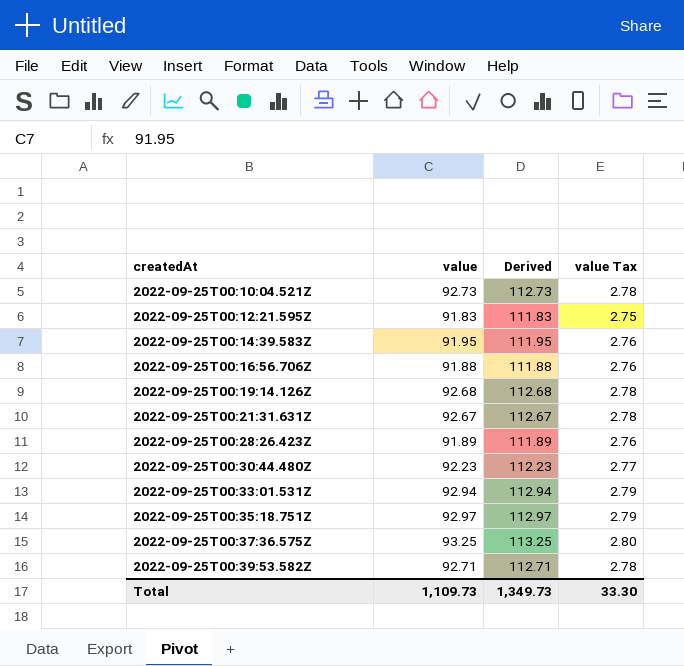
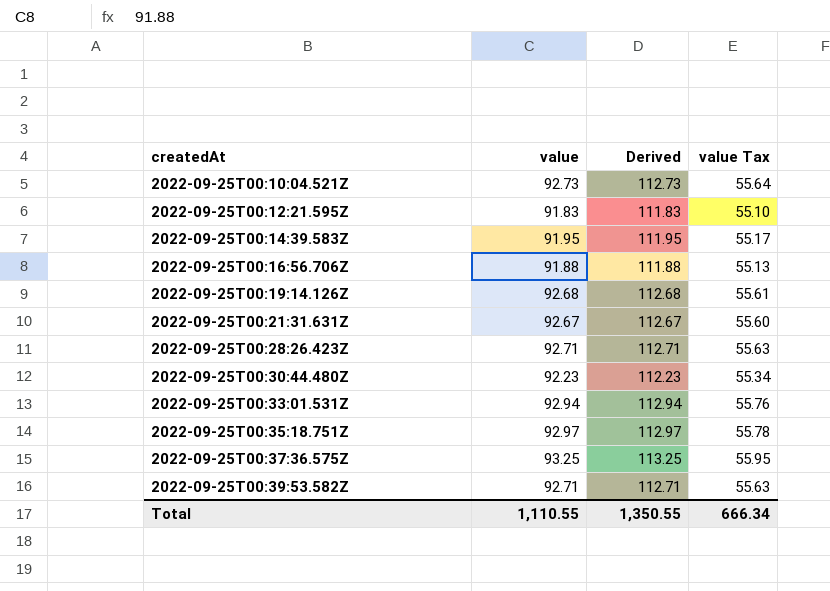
column value Tax | formula: [value] * 0.03 -> [value] * 0.6
2022-09-25T00:28:26.423Z | value: 91.89 -> 92.71
2022-09-25T00:28:26.423Z | Derived: 111.89 -> 112.71
Total | value: 1,109.73 -> 1,110.55
Total | Derived: 1,349.73 -> 1,350.55
Total | value Tax: 33.30 -> 666.34

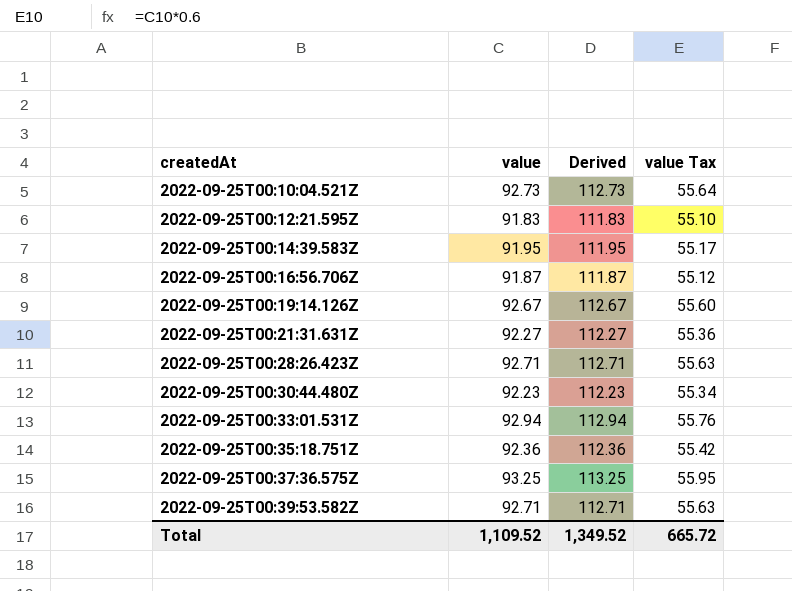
2022-09-25T00:16:56.706Z | value: 91.88 -> 91.87
2022-09-25T00:16:56.706Z | Derived: 111.88 -> 111.87
2022-09-25T00:16:56.706Z | value Tax: 55.13 -> 55.12
2022-09-25T00:19:14.126Z | value: 92.68 -> 92.67
2022-09-25T00:19:14.126Z | Derived: 112.68 -> 112.67
2022-09-25T00:19:14.126Z | value Tax: 55.61 -> 55.60
2022-09-25T00:21:31.631Z | value: 92.67 -> 92.27
2022-09-25T00:21:31.631Z | Derived: 112.67 -> 112.27
2022-09-25T00:21:31.631Z | value Tax: 55.60 -> 55.36
2022-09-25T00:35:18.751Z | value: 92.97 -> 92.36
2022-09-25T00:35:18.751Z | Derived: 112.97 -> 112.36
2022-09-25T00:35:18.751Z | value Tax: 55.78 -> 55.42
Total | value: 1,110.55 -> 1,109.52
Total | Derived: 1,350.55 -> 1,349.52
Total | value Tax: 666.34 -> 665.72

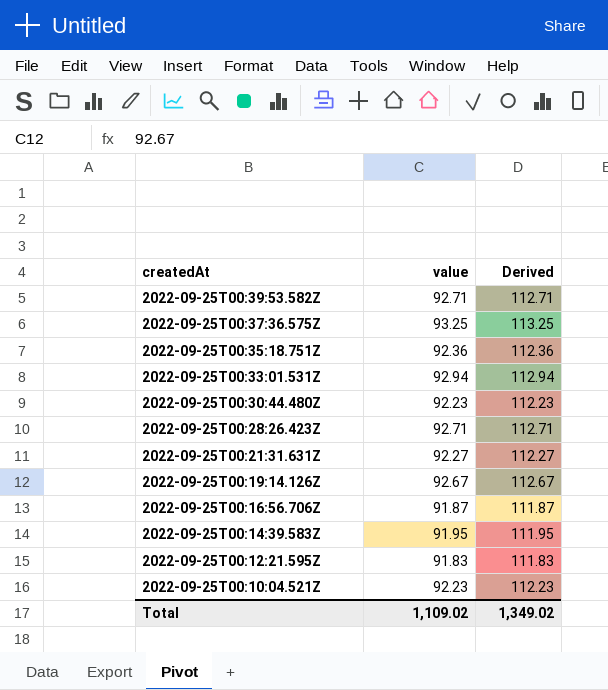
row order: createdAt ascending -> createdAt descending
column value Tax | formula: [value] * 0.6 -> none
2022-09-25T00:10:04.521Z | value: 92.73 -> 92.23
2022-09-25T00:10:04.521Z | Derived: 112.73 -> 112.23
Total | value: 1,109.52 -> 1,109.02
Total | Derived: 1,349.52 -> 1,349.02

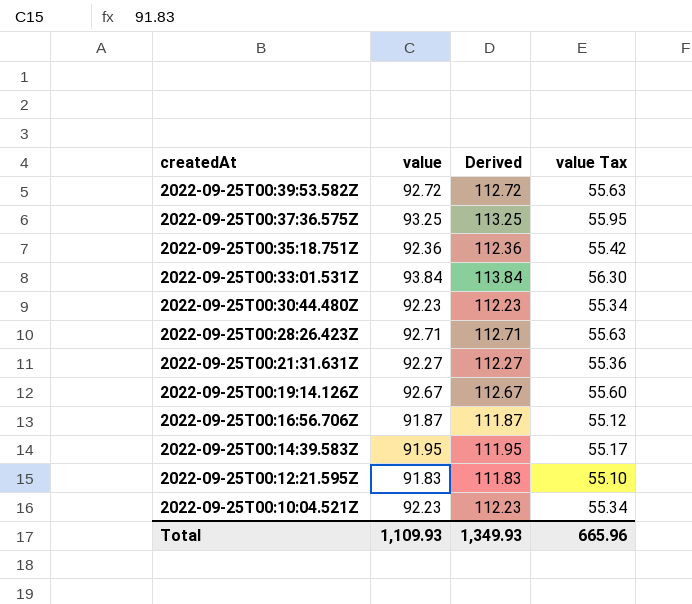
column value Tax | formula: none -> [value] * 0.6
2022-09-25T00:39:53.582Z | value: 92.71 -> 92.72
2022-09-25T00:39:53.582Z | Derived: 112.71 -> 112.72
2022-09-25T00:33:01.531Z | value: 92.94 -> 93.84
2022-09-25T00:33:01.531Z | Derived: 112.94 -> 113.84
Total | value: 1,109.02 -> 1,109.93
Total | Derived: 1,349.02 -> 1,349.93

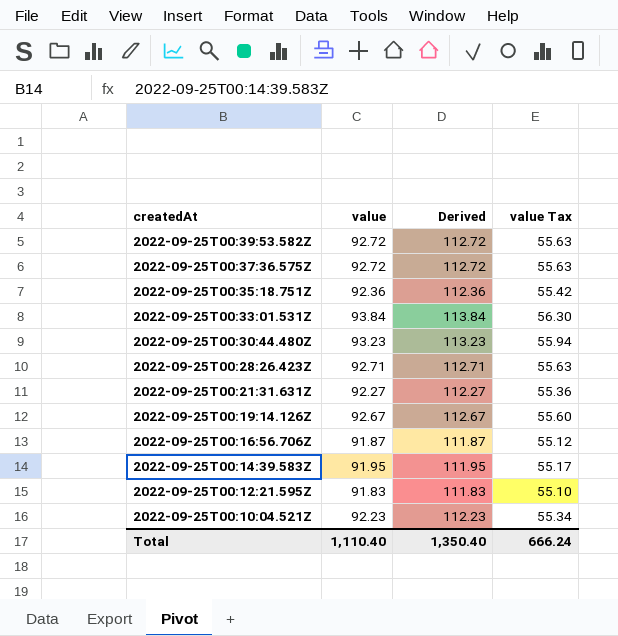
2022-09-25T00:37:36.575Z | value: 93.25 -> 92.72
2022-09-25T00:37:36.575Z | Derived: 113.25 -> 112.72
2022-09-25T00:37:36.575Z | value Tax: 55.95 -> 55.63
2022-09-25T00:30:44.480Z | value: 92.23 -> 93.23
2022-09-25T00:30:44.480Z | Derived: 112.23 -> 113.23
2022-09-25T00:30:44.480Z | value Tax: 55.34 -> 55.94
Total | value: 1,109.93 -> 1,110.40
Total | Derived: 1,349.93 -> 1,350.40
Total | value Tax: 665.96 -> 666.24

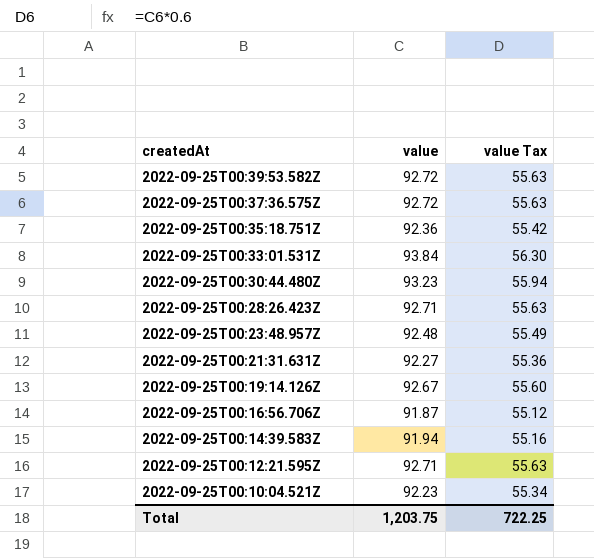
column Derived | formula: [value] + 20 -> none
row 2022-09-25T00:23:48.957Z: none -> 92.48 | 55.49
2022-09-25T00:14:39.583Z | value: 91.95 -> 91.94
2022-09-25T00:14:39.583Z | value Tax: 55.17 -> 55.16
2022-09-25T00:12:21.595Z | value: 91.83 -> 92.71
2022-09-25T00:12:21.595Z | value Tax: 55.10 -> 55.63
Total | value: 1,110.40 -> 1,203.75
Total | value Tax: 666.24 -> 722.25

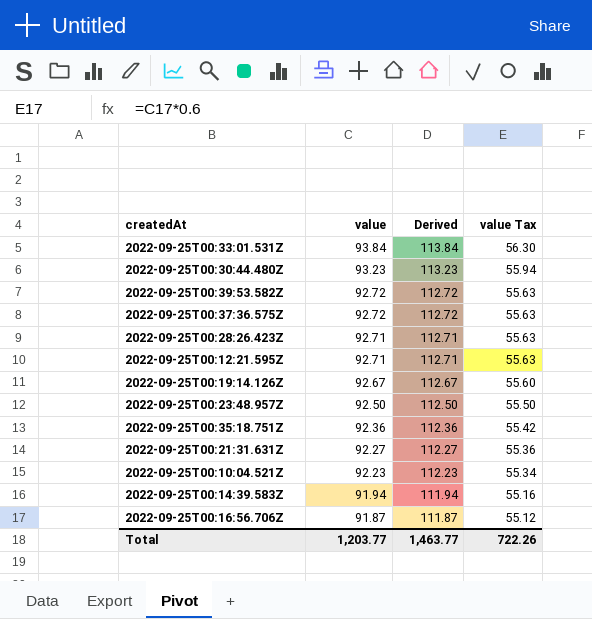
row order: createdAt descending -> value descending
column Derived | formula: none -> [value] + 20
2022-09-25T00:23:48.957Z | value: 92.48 -> 92.50
2022-09-25T00:23:48.957Z | value Tax: 55.49 -> 55.50
Total | value: 1,203.75 -> 1,203.77
Total | value Tax: 722.25 -> 722.26

